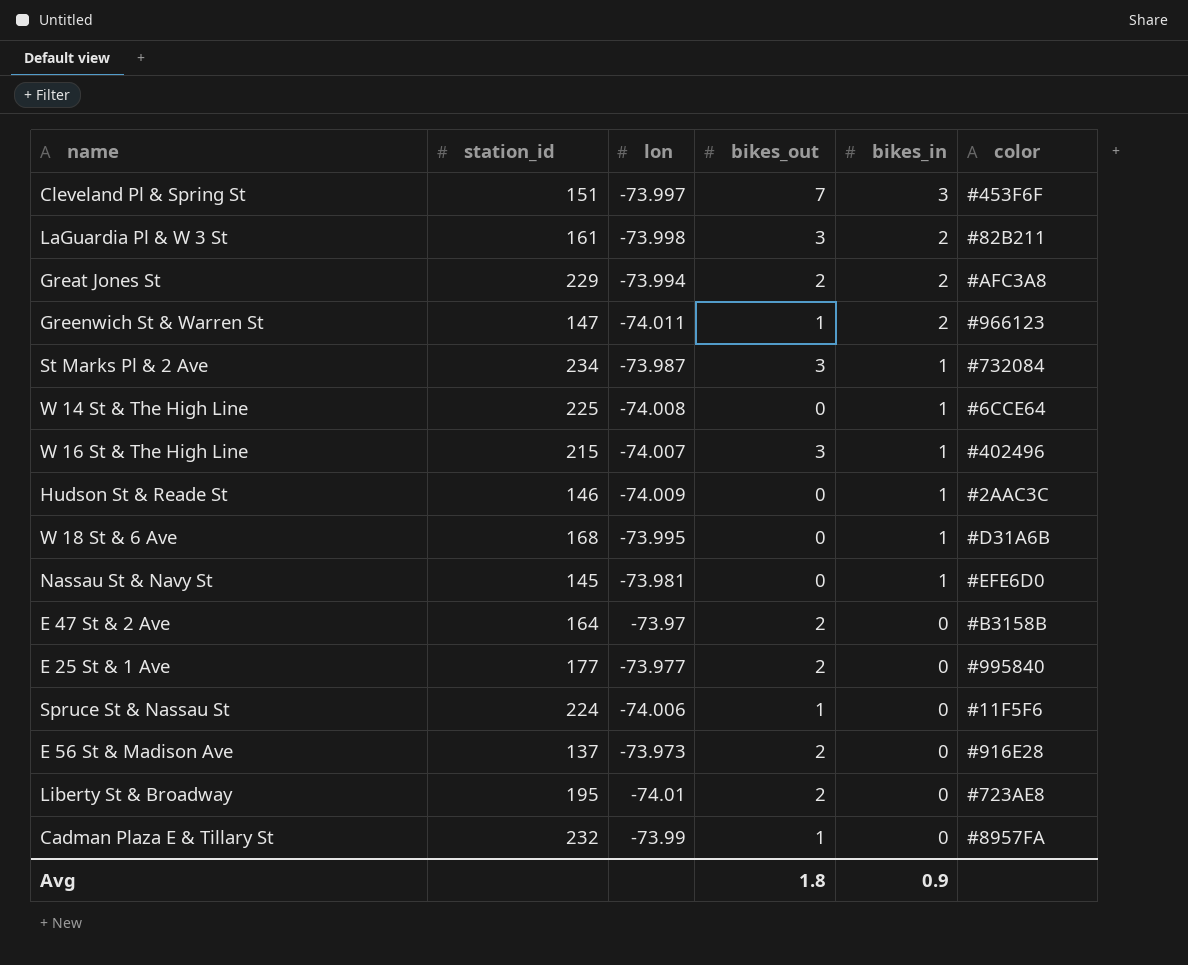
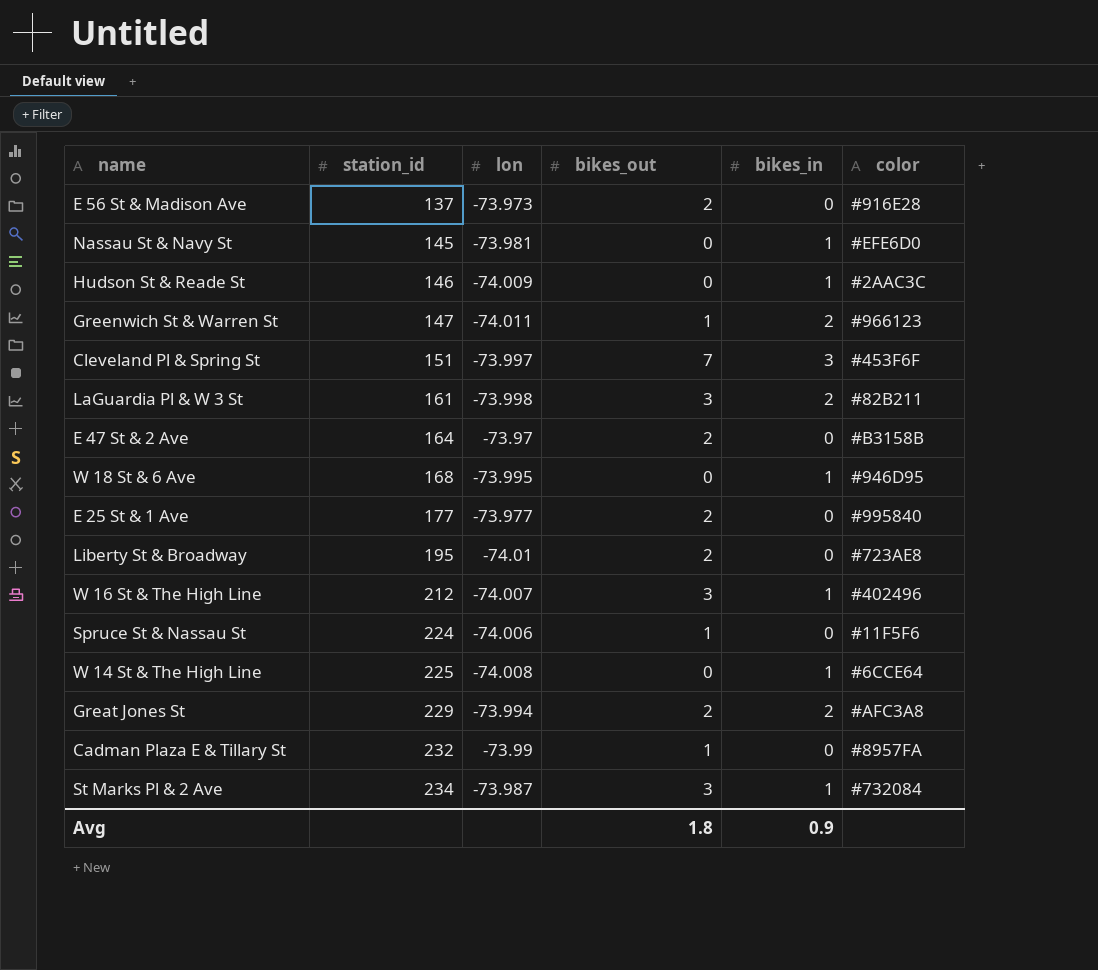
row order: bikes_in descending -> station_id ascending
W 18 St & 6 Ave | color: #D31A6B -> #946D95
W 16 St & The High Line | station_id: 215 -> 212

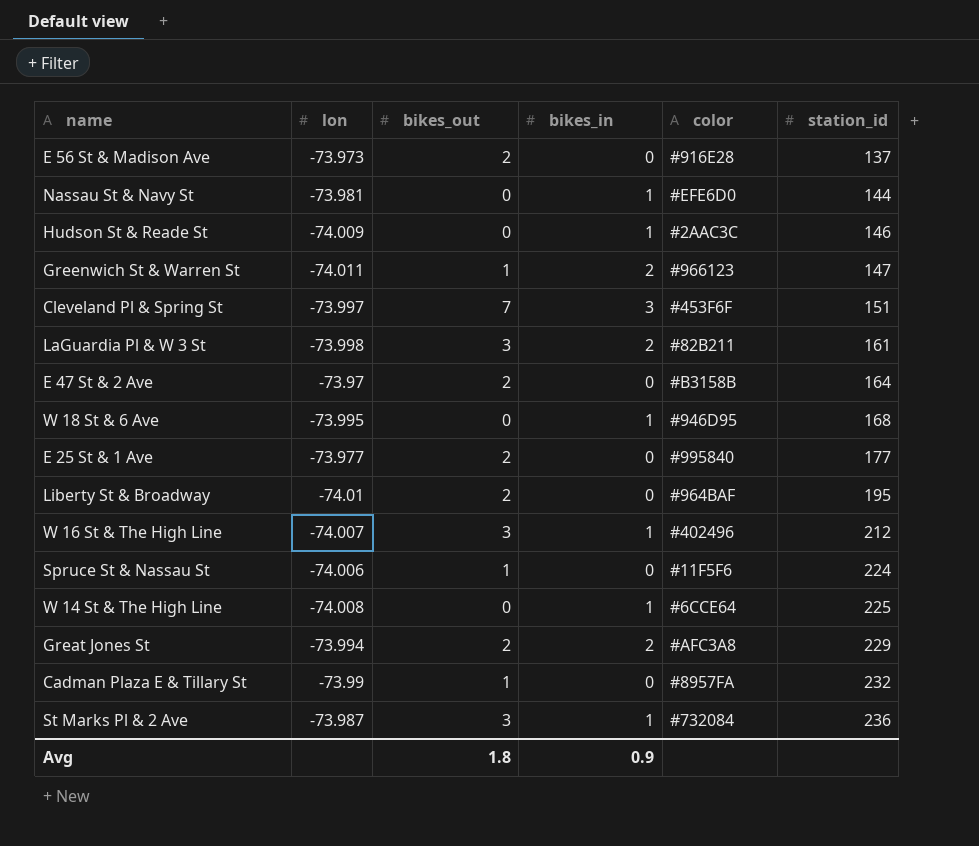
column station_id | position: 2 -> 6
Nassau St & Navy St | station_id: 145 -> 144
Liberty St & Broadway | color: #723AE8 -> #964BAF
St Marks Pl & 2 Ave | station_id: 234 -> 236

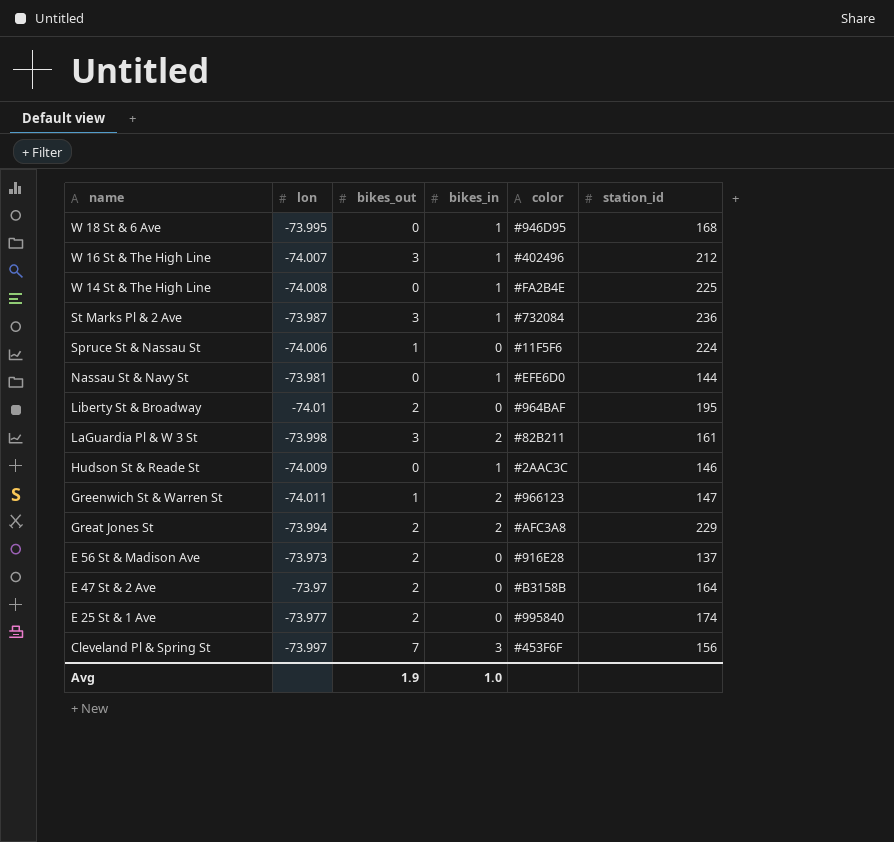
row order: station_id ascending -> name descending
row Cadman Plaza E & Tillary St: -73.99 | 1 | 0 | #8957FA | 232 -> none
W 14 St & The High Line | color: #6CCE64 -> #FA2B4E
E 25 St & 1 Ave | station_id: 177 -> 174
Cleveland Pl & Spring St | station_id: 151 -> 156
Avg | bikes_out: 1.8 -> 1.9
Avg | bikes_in: 0.9 -> 1.0

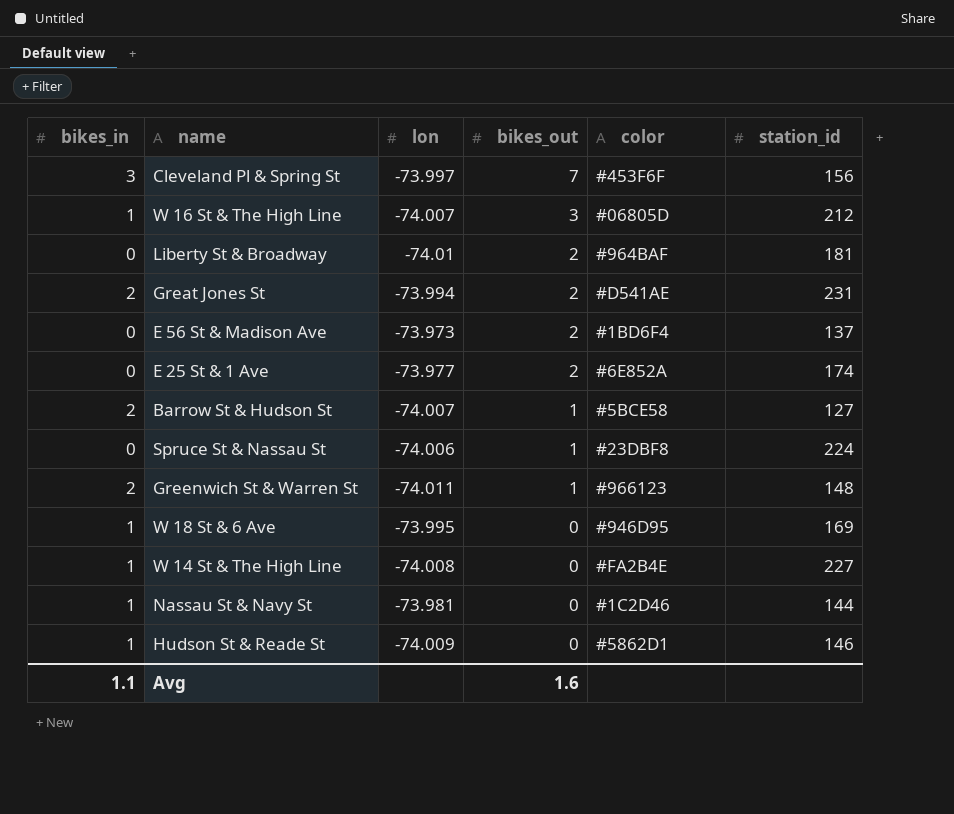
row order: name descending -> bikes_out descending
column bikes_in | position: 4 -> 1
row St Marks Pl & 2 Ave: -73.987 | 3 | 1 | #732084 | 236 -> none
row LaGuardia Pl & W 3 St: -73.998 | 3 | 2 | #82B211 | 161 -> none
row E 47 St & 2 Ave: -73.97 | 2 | 0 | #B3158B | 164 -> none
W 16 St & The High Line | color: #402496 -> #06805D
Liberty St & Broadway | station_id: 195 -> 181
Great Jones St | color: #AFC3A8 -> #D541AE
Great Jones St | station_id: 229 -> 231
E 56 St & Madison Ave | color: #916E28 -> #1BD6F4
E 25 St & 1 Ave | color: #995840 -> #6E852A
row Barrow St & Hudson St: none -> 2 | -74.007 | 1 | #5BCE58 | 127
Spruce St & Nassau St | color: #11F5F6 -> #23DBF8
Greenwich St & Warren St | station_id: 147 -> 148
W 18 St & 6 Ave | station_id: 168 -> 169
W 14 St & The High Line | station_id: 225 -> 227
Nassau St & Navy St | color: #EFE6D0 -> #1C2D46
Hudson St & Reade St | color: #2AAC3C -> #5862D1
Avg | bikes_in: 1.0 -> 1.1
Avg | bikes_out: 1.9 -> 1.6

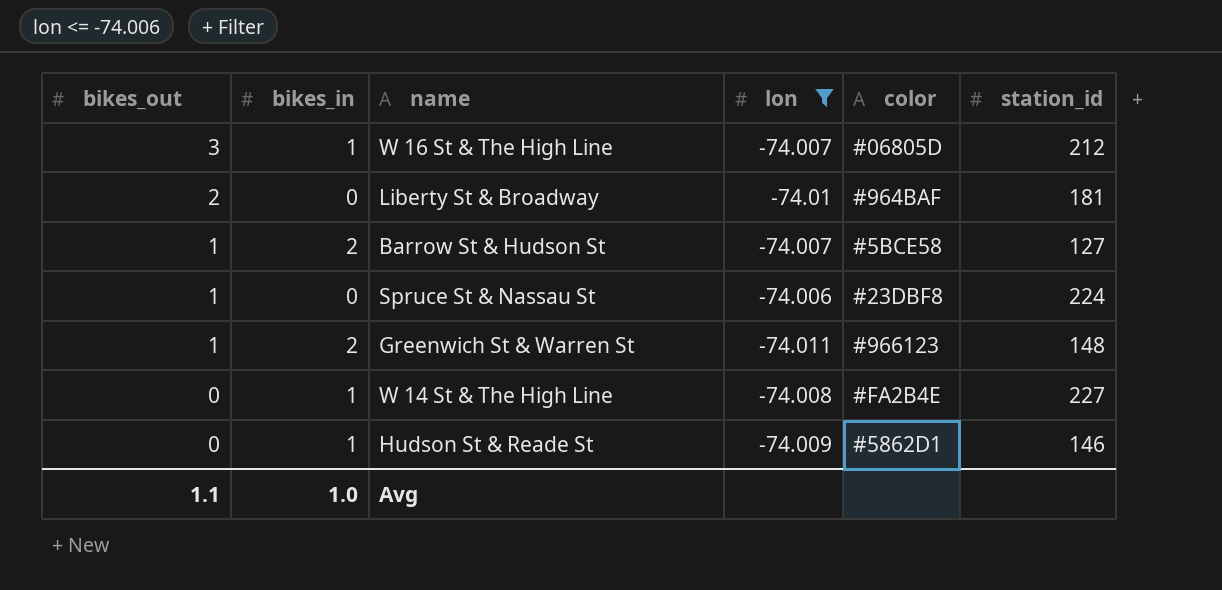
filter: none -> lon <= -74.006
column bikes_out | position: 4 -> 1
Avg | bikes_out: 1.6 -> 1.1
Avg | bikes_in: 1.1 -> 1.0

